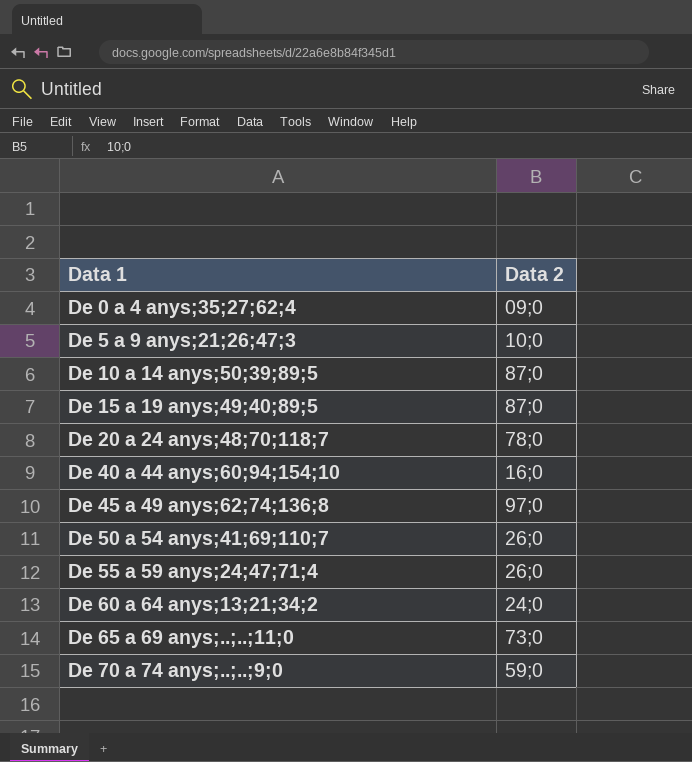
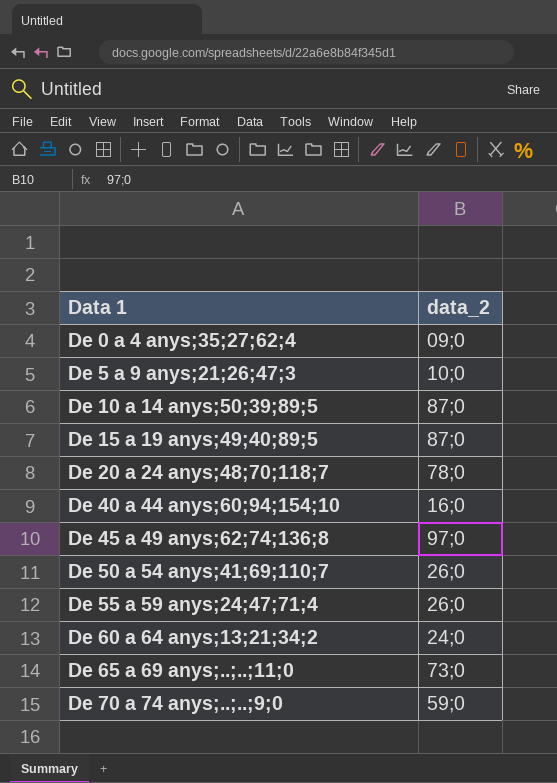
column name: Data 2 -> data_2

